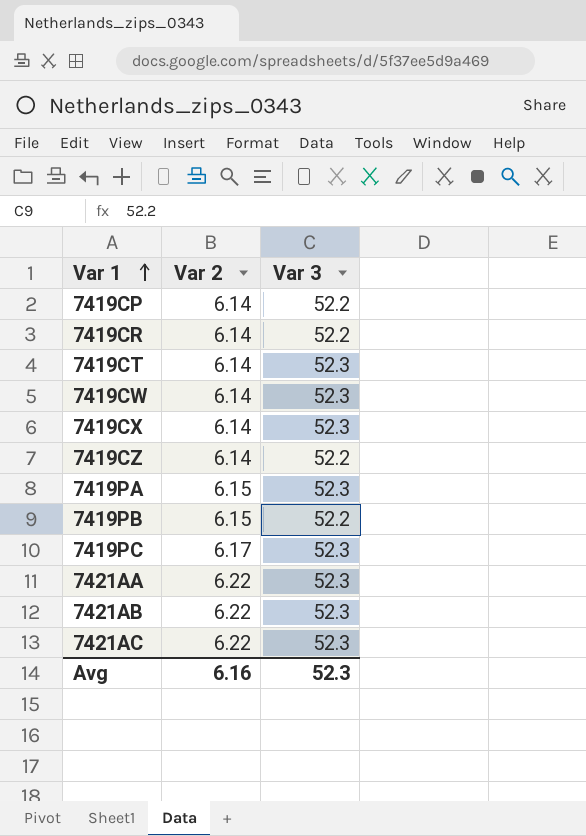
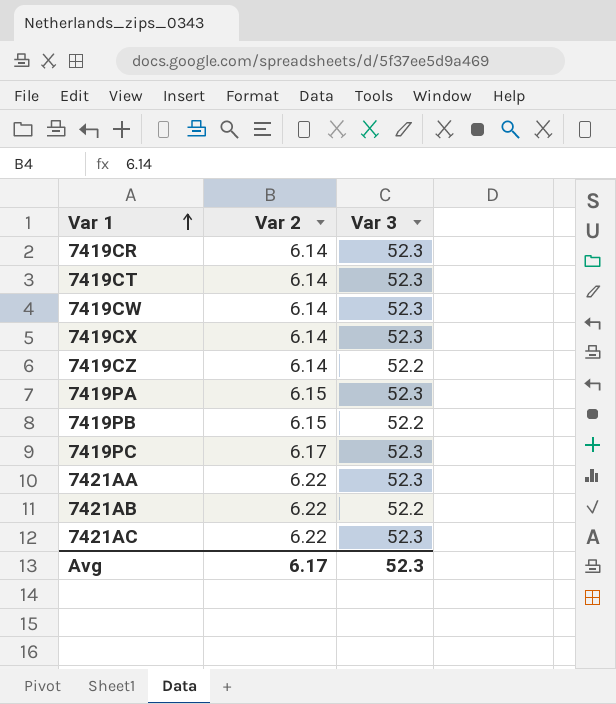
row 7419CP: 6.14 | 52.2 -> none
7419CR | Var 3: 52.2 -> 52.3
7421AB | Var 3: 52.3 -> 52.2
Avg | Var 2: 6.16 -> 6.17

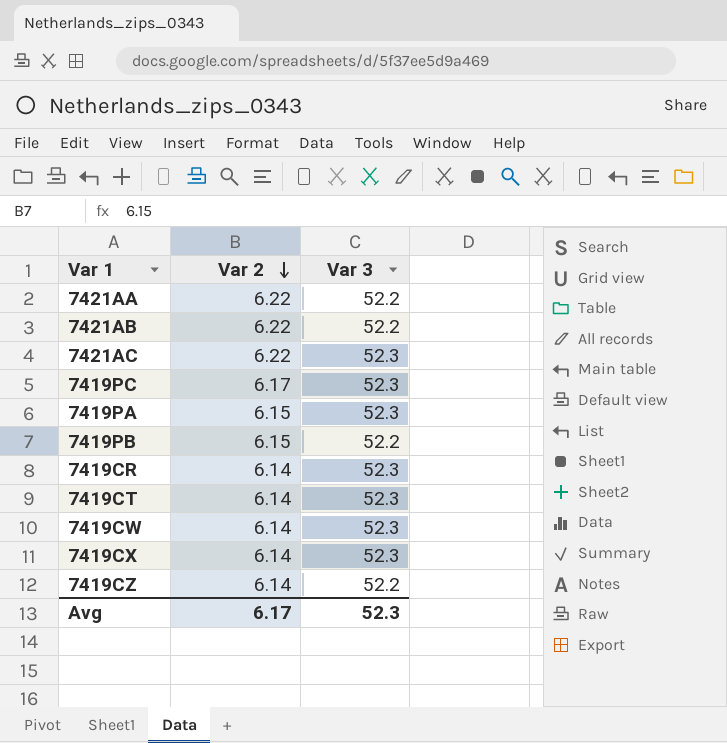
row order: Var 1 ascending -> Var 2 descending
7421AA | Var 3: 52.3 -> 52.2

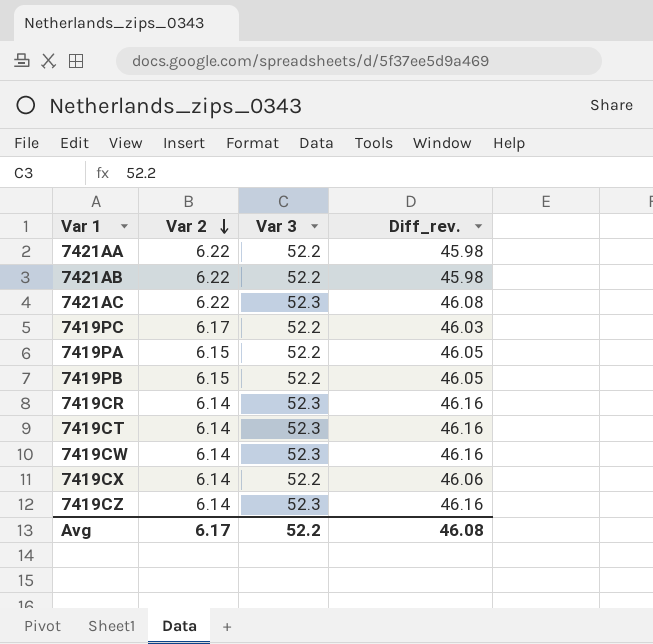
column Diff_rev. | formula: none -> [Var 3] - [Var 2]
7419PC | Var 3: 52.3 -> 52.2
7419PA | Var 3: 52.3 -> 52.2
7419CX | Var 3: 52.3 -> 52.2
7419CZ | Var 3: 52.2 -> 52.3
Avg | Var 3: 52.3 -> 52.2

